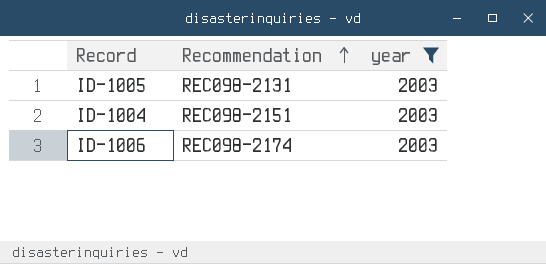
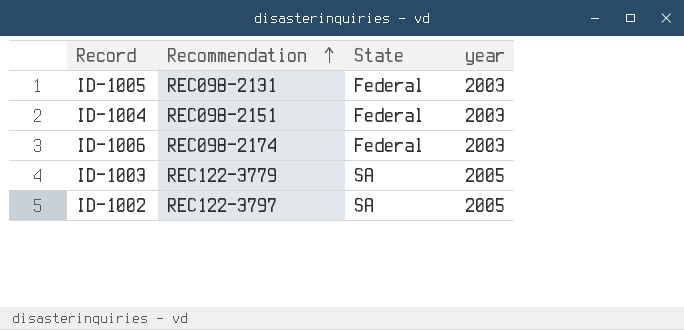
filter: year = 2003 -> none
column State | position: none -> 3

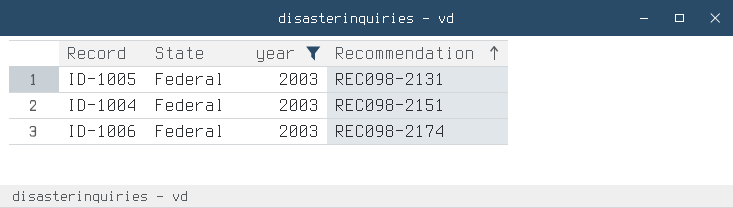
filter: none -> year = 2003
column Recommendation | position: 2 -> 4

